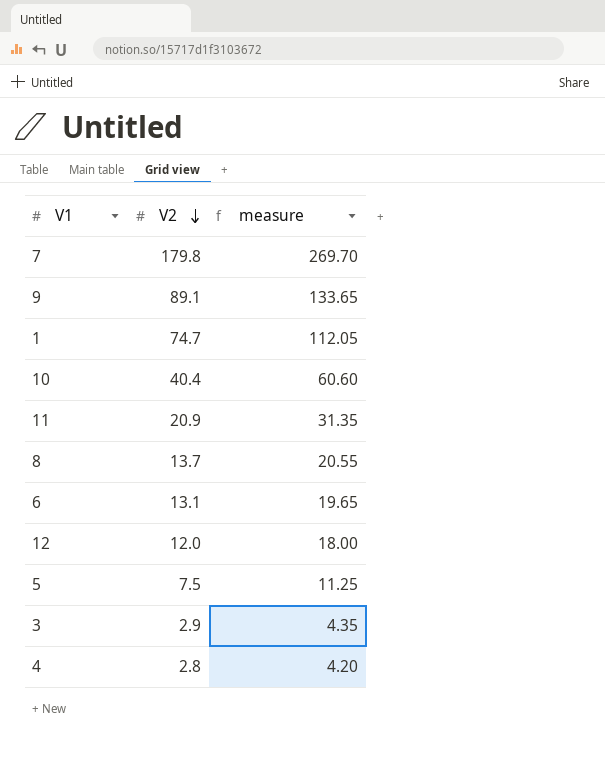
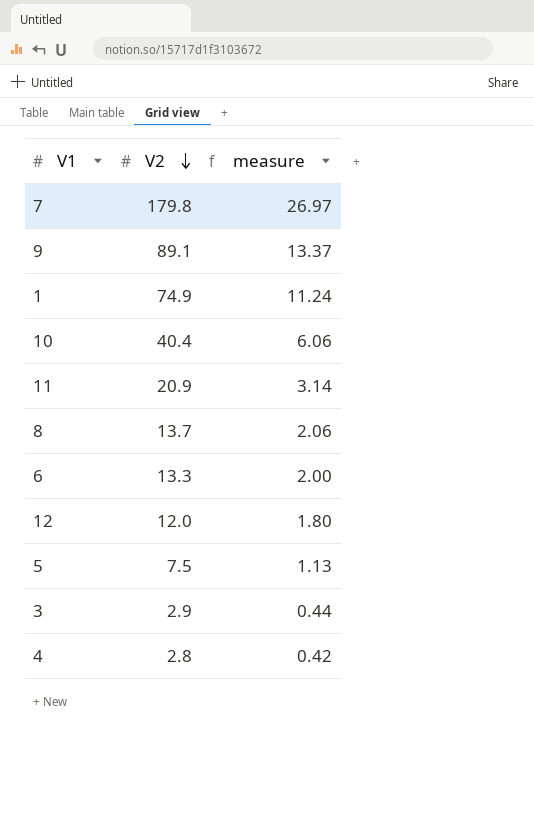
column measure | formula: [V2] * 1.5 -> [V2] * 0.15
1 | V2: 74.7 -> 74.9
6 | V2: 13.1 -> 13.3

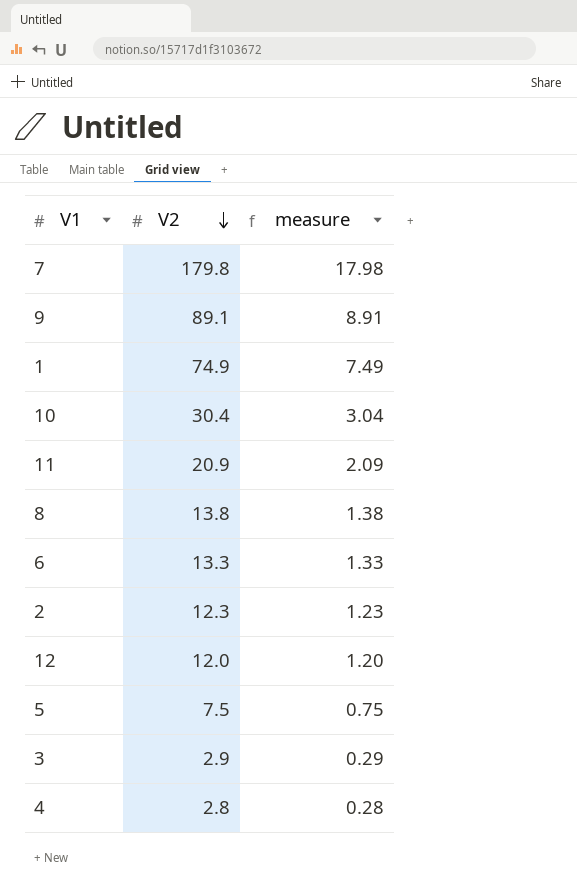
column measure | formula: [V2] * 0.15 -> [V2] * 0.1
10 | V2: 40.4 -> 30.4
8 | V2: 13.7 -> 13.8
row 2: none -> 12.3 | 1.23

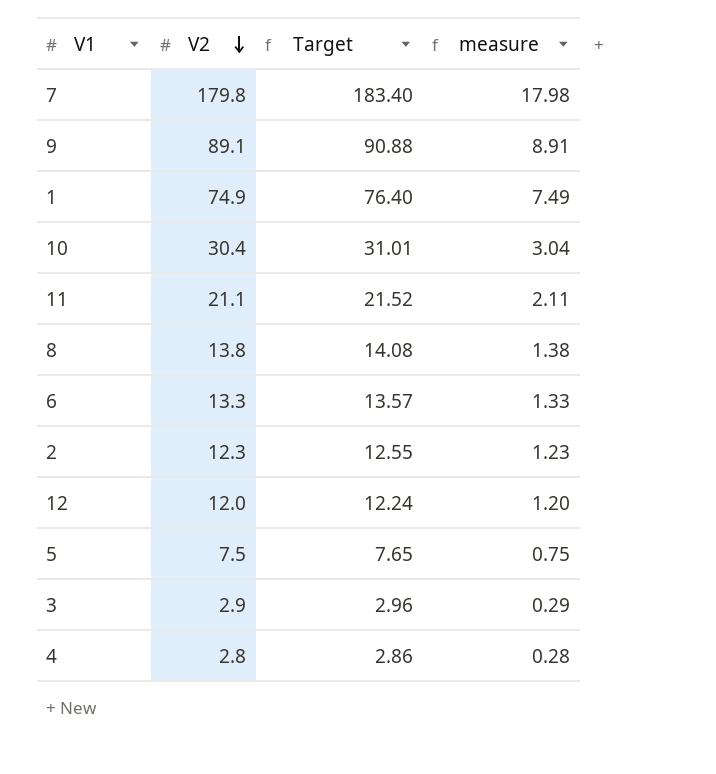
column Target | formula: none -> [V2] * 1.02
11 | V2: 20.9 -> 21.1
11 | measure: 2.09 -> 2.11

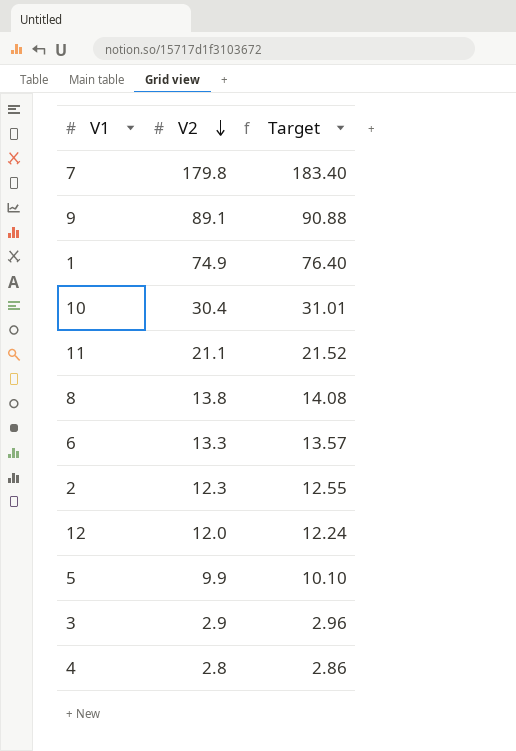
column measure | formula: [V2] * 0.1 -> none
5 | V2: 7.5 -> 9.9
5 | Target: 7.65 -> 10.10

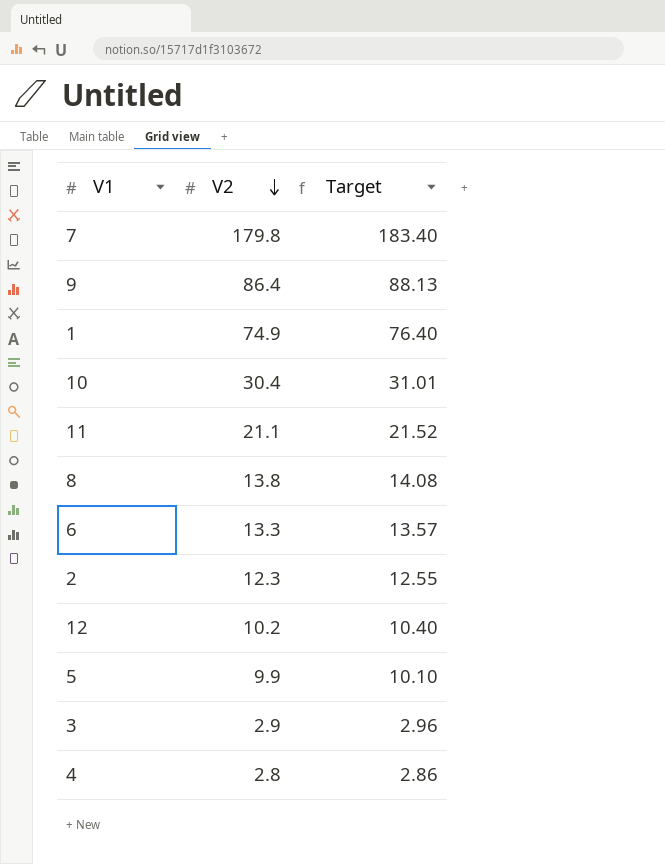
9 | V2: 89.1 -> 86.4
9 | Target: 90.88 -> 88.13
12 | V2: 12.0 -> 10.2
12 | Target: 12.24 -> 10.40

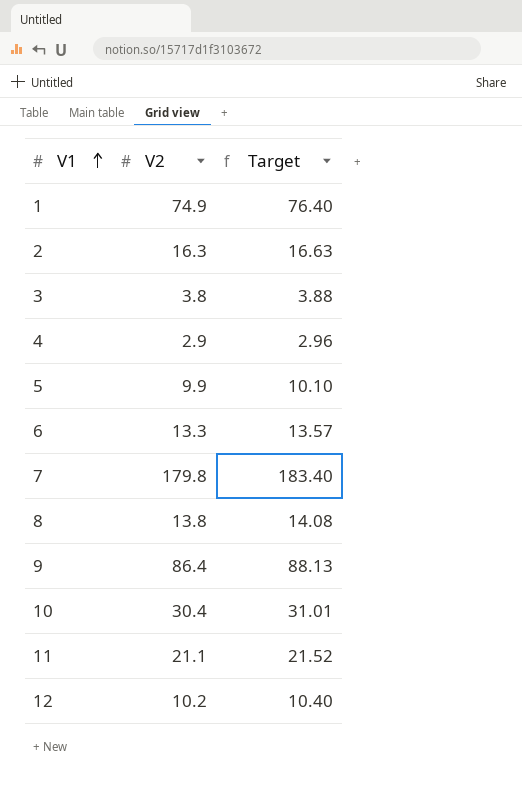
row order: V2 descending -> V1 ascending
2 | V2: 12.3 -> 16.3
2 | Target: 12.55 -> 16.63
3 | V2: 2.9 -> 3.8
3 | Target: 2.96 -> 3.88
4 | V2: 2.8 -> 2.9
4 | Target: 2.86 -> 2.96

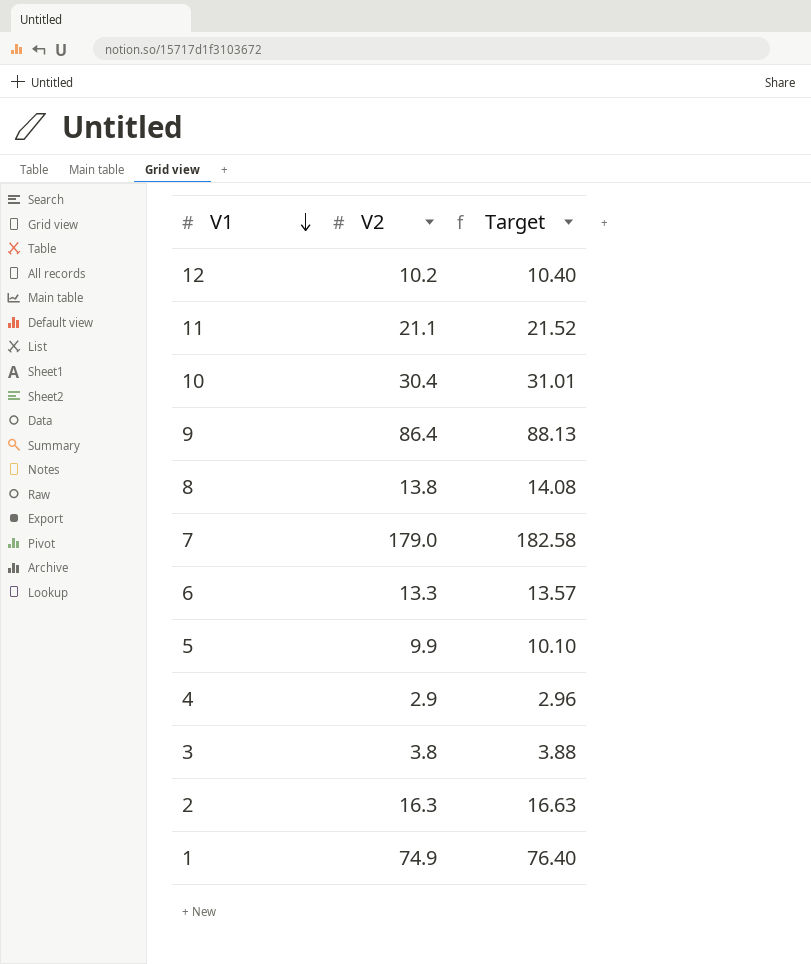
row order: V1 ascending -> V1 descending
7 | V2: 179.8 -> 179.0
7 | Target: 183.40 -> 182.58

